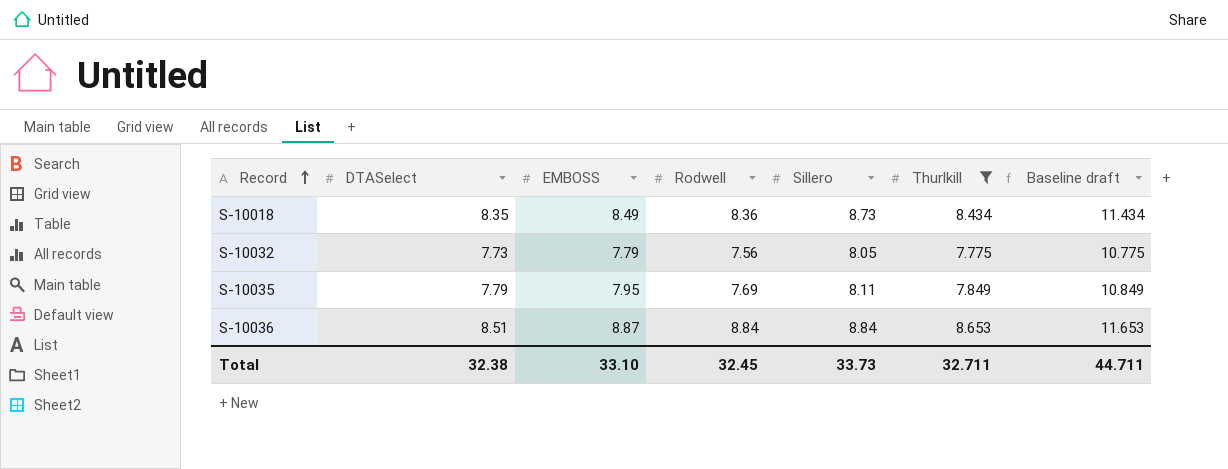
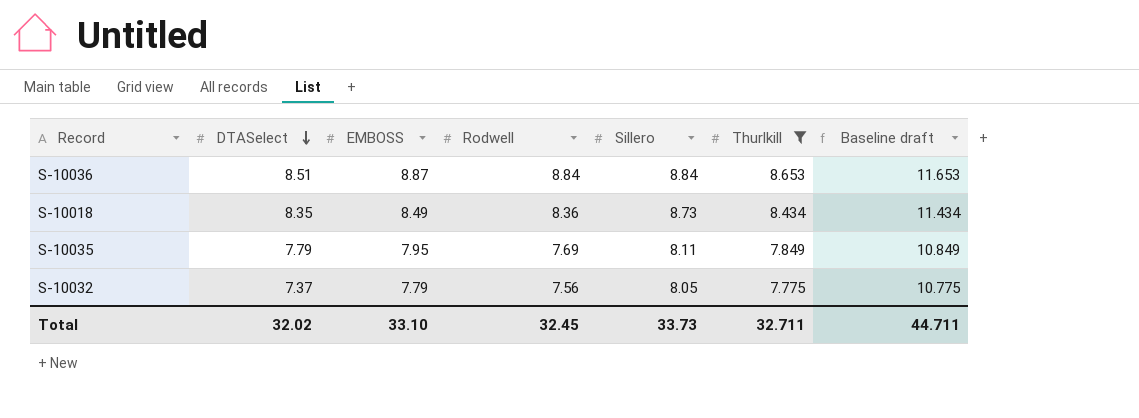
row order: Record ascending -> DTASelect descending
S-10032 | DTASelect: 7.73 -> 7.37
Total | DTASelect: 32.38 -> 32.02

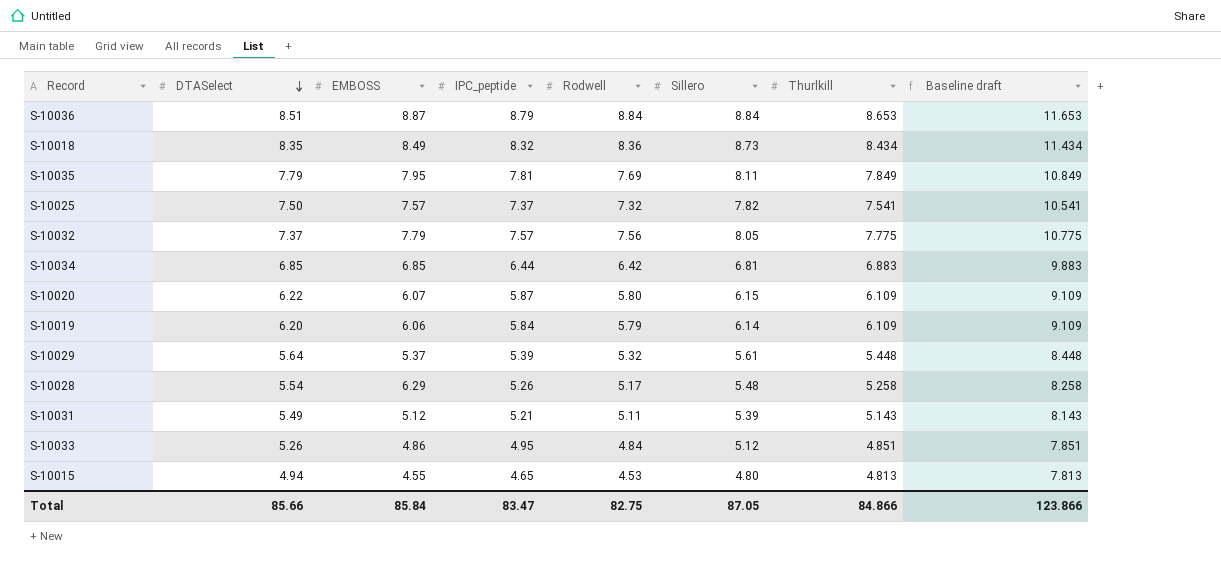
filter: Thurlkill >= 7.775 -> none
column IPC_peptide | position: none -> 4
Total | DTASelect: 32.02 -> 85.66
Total | EMBOSS: 33.10 -> 85.84
Total | Rodwell: 32.45 -> 82.75
Total | Sillero: 33.73 -> 87.05
Total | Thurlkill: 32.711 -> 84.866
Total | Baseline draft: 44.711 -> 123.866

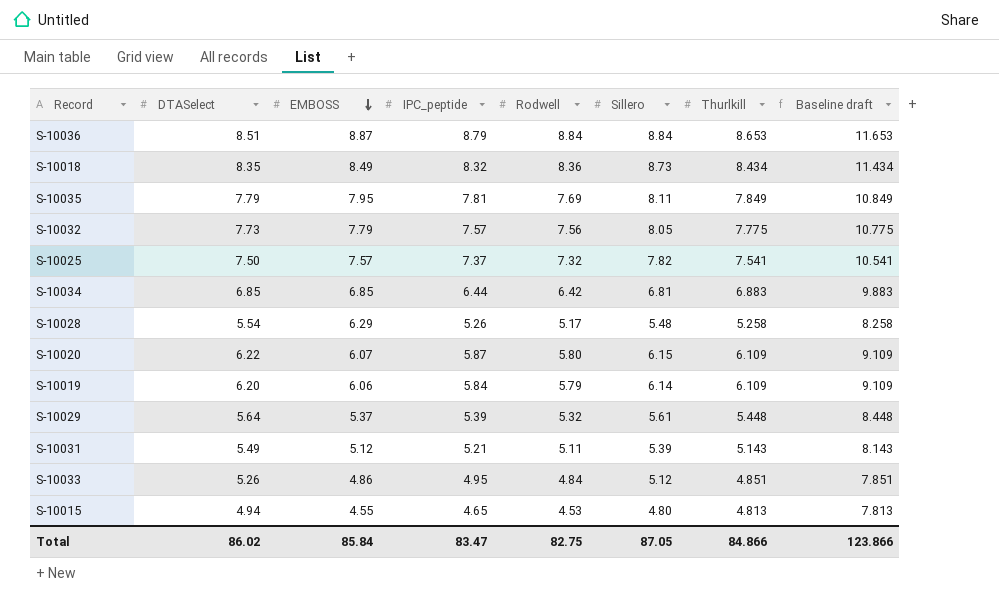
row order: DTASelect descending -> EMBOSS descending
S-10032 | DTASelect: 7.37 -> 7.73
Total | DTASelect: 85.66 -> 86.02

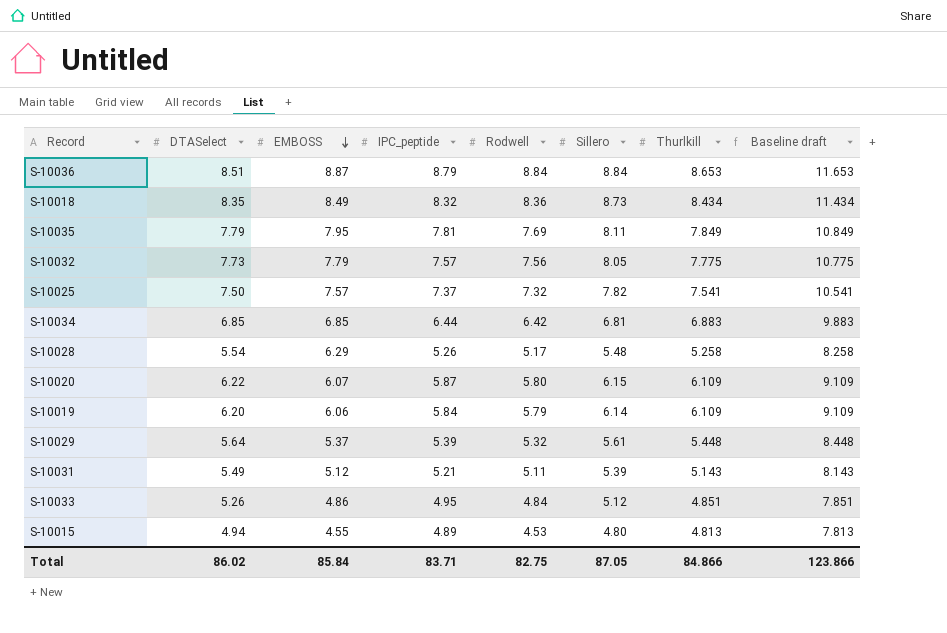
S-10015 | IPC_peptide: 4.65 -> 4.89
Total | IPC_peptide: 83.47 -> 83.71

